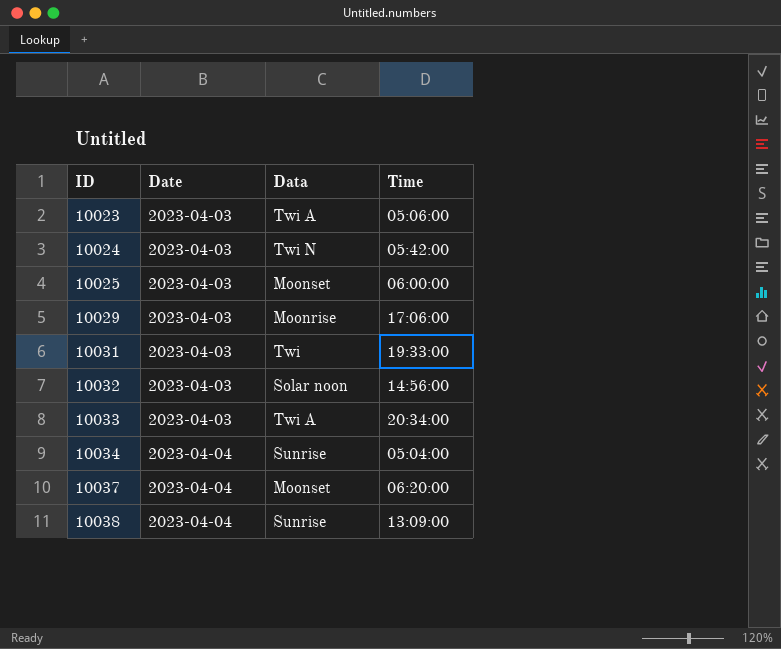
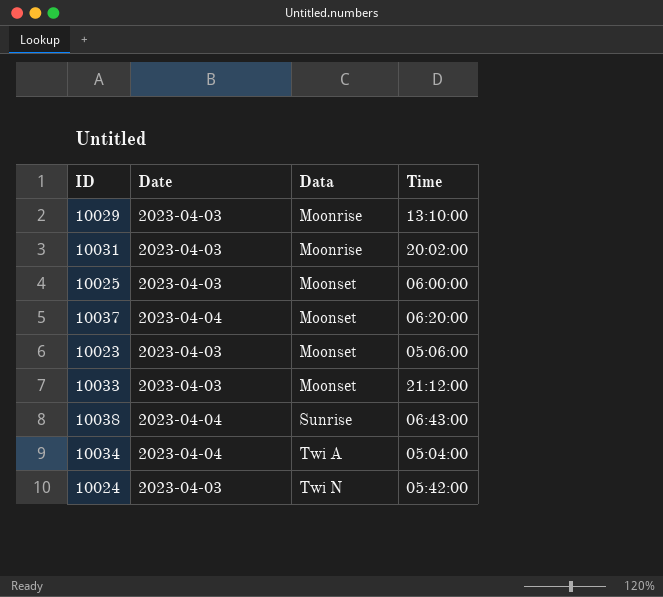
row order: ID ascending -> Data ascending
row 10032: 2023-04-03 | Solar noon | 14:56:00 -> none
10029 | Time: 17:06:00 -> 13:10:00
10031 | Data: Twi -> Moonrise
10031 | Time: 19:33:00 -> 20:02:00
10023 | Data: Twi A -> Moonset
10033 | Data: Twi A -> Moonset
10033 | Time: 20:34:00 -> 21:12:00
10038 | Time: 13:09:00 -> 06:43:00
10034 | Data: Sunrise -> Twi A

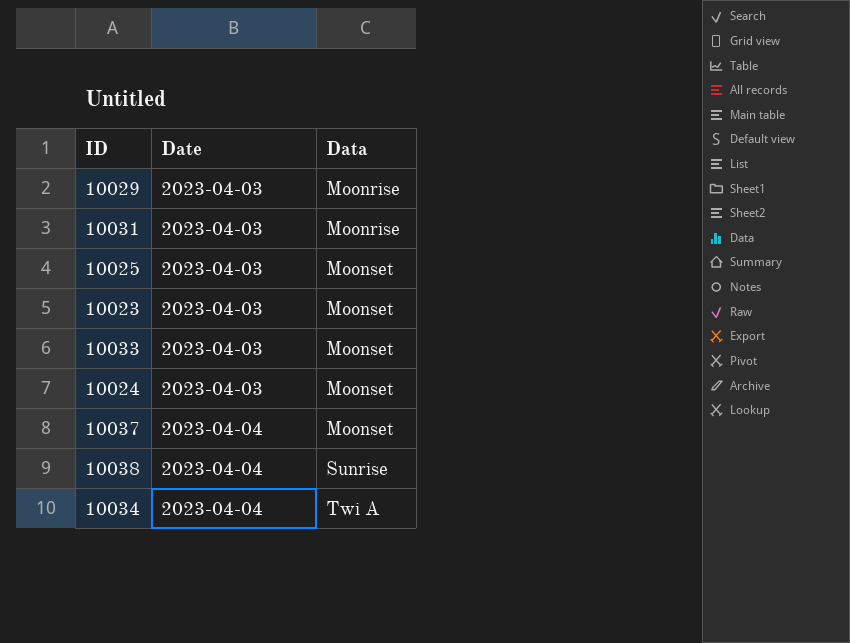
row order: Data ascending -> Date ascending
column Time | position: 4 -> none
10024 | Data: Twi N -> Moonset

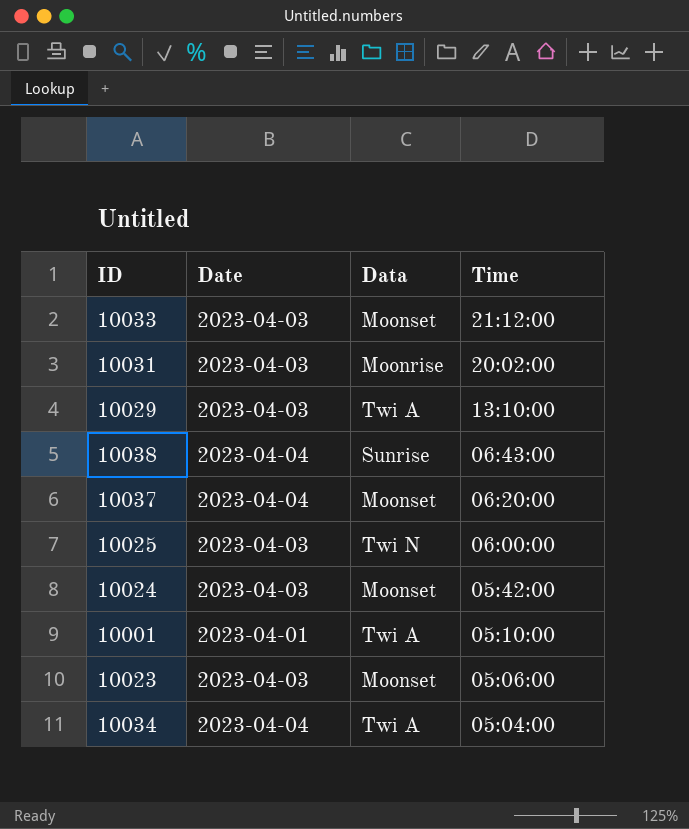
row order: Date ascending -> Time descending
column Time | position: none -> 4
10029 | Data: Moonrise -> Twi A
10025 | Data: Moonset -> Twi N
row 10001: none -> 2023-04-01 | Twi A | 05:10:00

